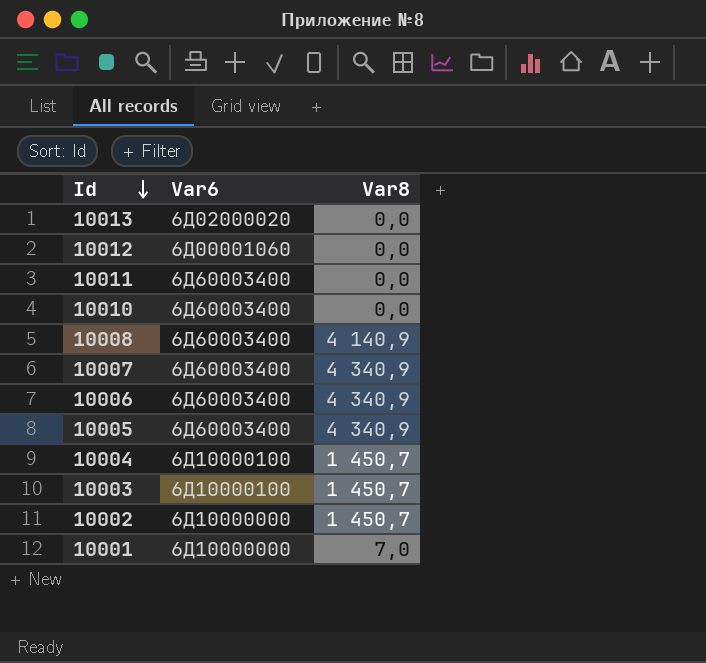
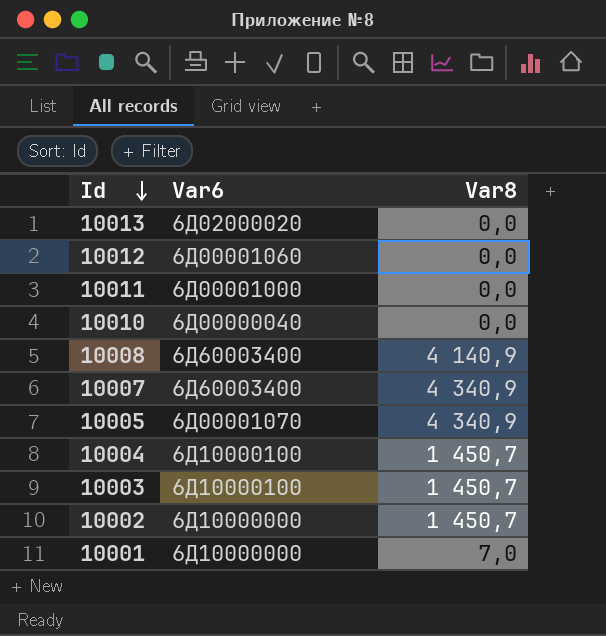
row 10006: 6Д60003400 | 4 340,9 -> none
10011 | Var6: 6Д60003400 -> 6Д00001000
10010 | Var6: 6Д60003400 -> 6Д00000040
10005 | Var6: 6Д60003400 -> 6Д00001070

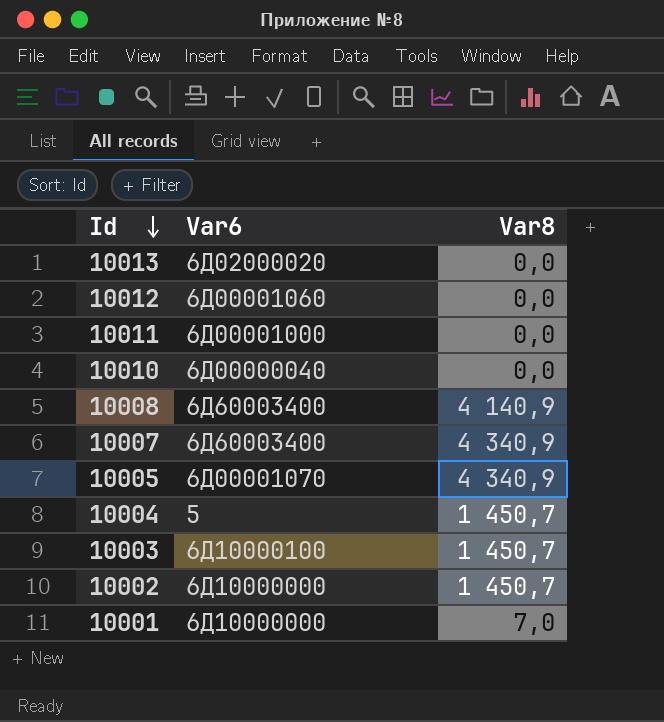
10004 | Var6: 6Д10000100 -> 5

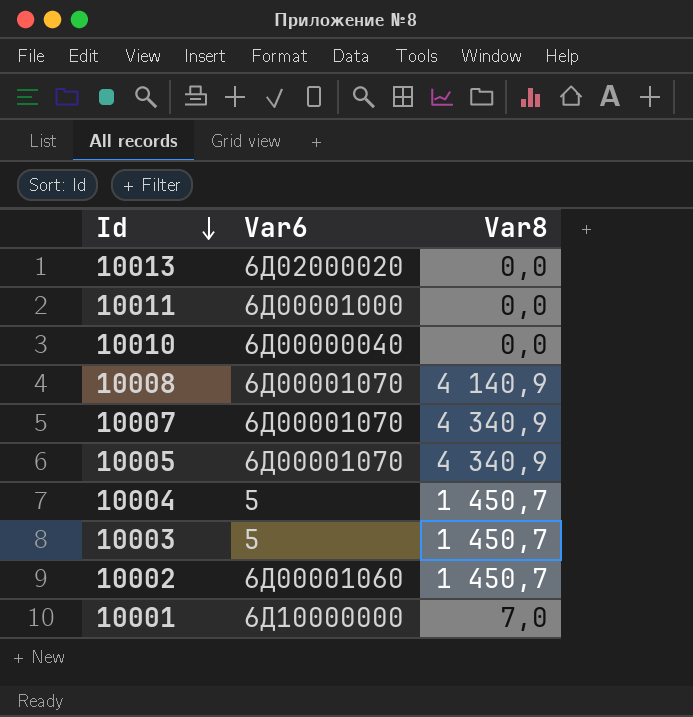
row 10012: 6Д00001060 | 0,0 -> none
10008 | Var6: 6Д60003400 -> 6Д00001070
10007 | Var6: 6Д60003400 -> 6Д00001070
10003 | Var6: 6Д10000100 -> 5
10002 | Var6: 6Д10000000 -> 6Д00001060

